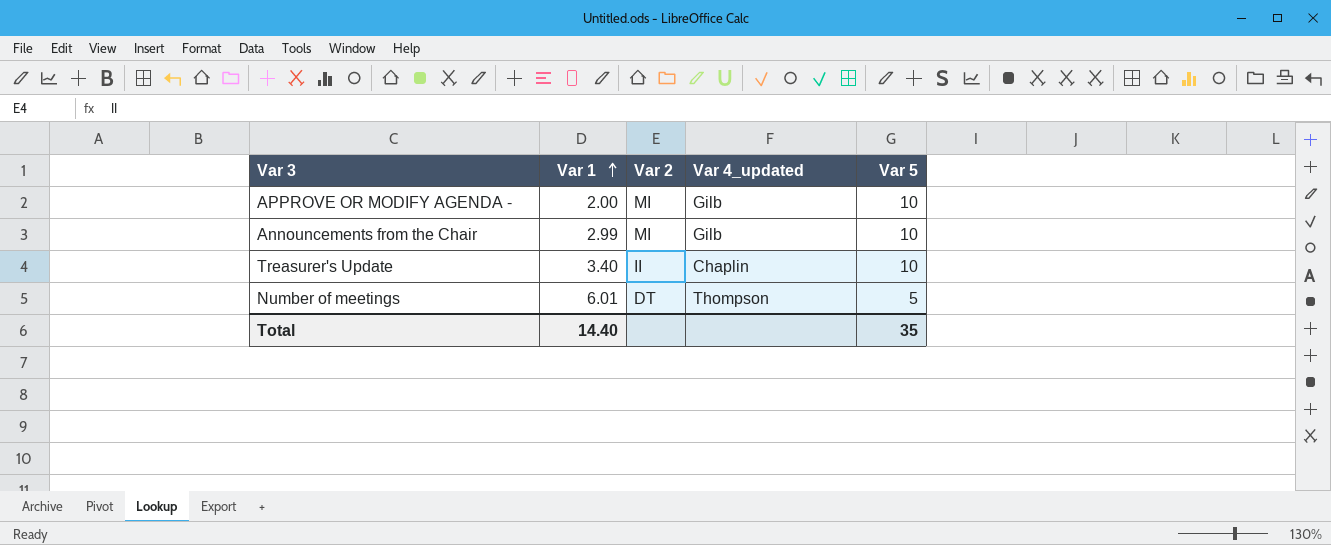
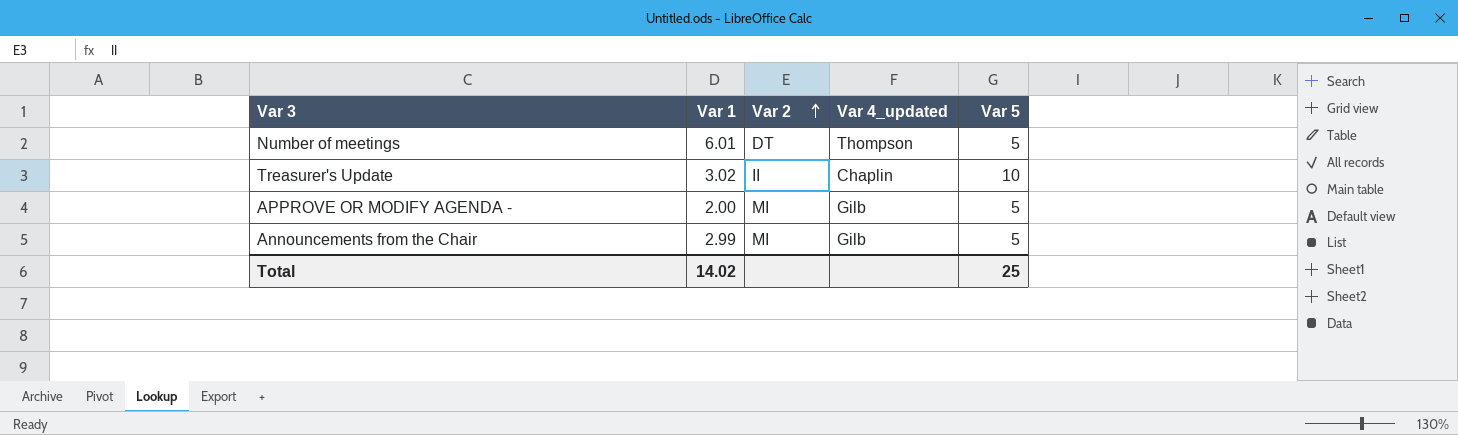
row order: Var 1 ascending -> Var 2 ascending
Treasurer's Update | Var 1: 3.40 -> 3.02
APPROVE OR MODIFY AGENDA - | Var 5: 10 -> 5
Announcements from the Chair | Var 5: 10 -> 5
Total | Var 1: 14.40 -> 14.02
Total | Var 5: 35 -> 25

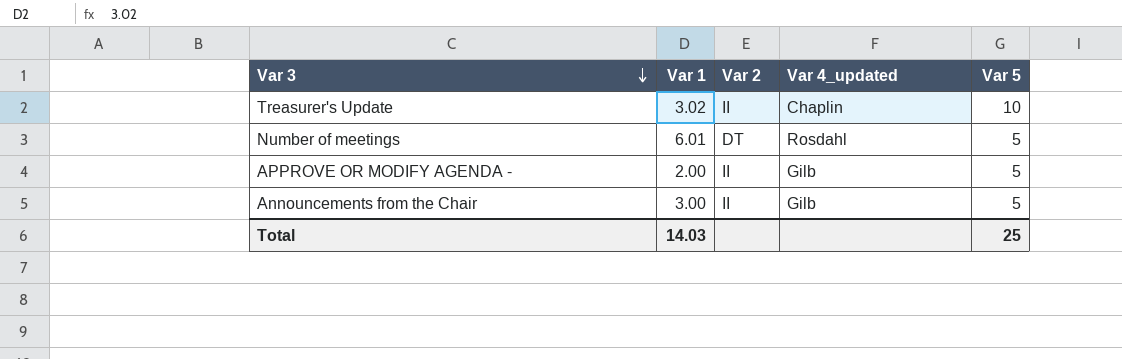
row order: Var 2 ascending -> Var 3 descending
Number of meetings | Var 4_updated: Thompson -> Rosdahl
APPROVE OR MODIFY AGENDA - | Var 2: MI -> II
Announcements from the Chair | Var 1: 2.99 -> 3.00
Announcements from the Chair | Var 2: MI -> II
Total | Var 1: 14.02 -> 14.03

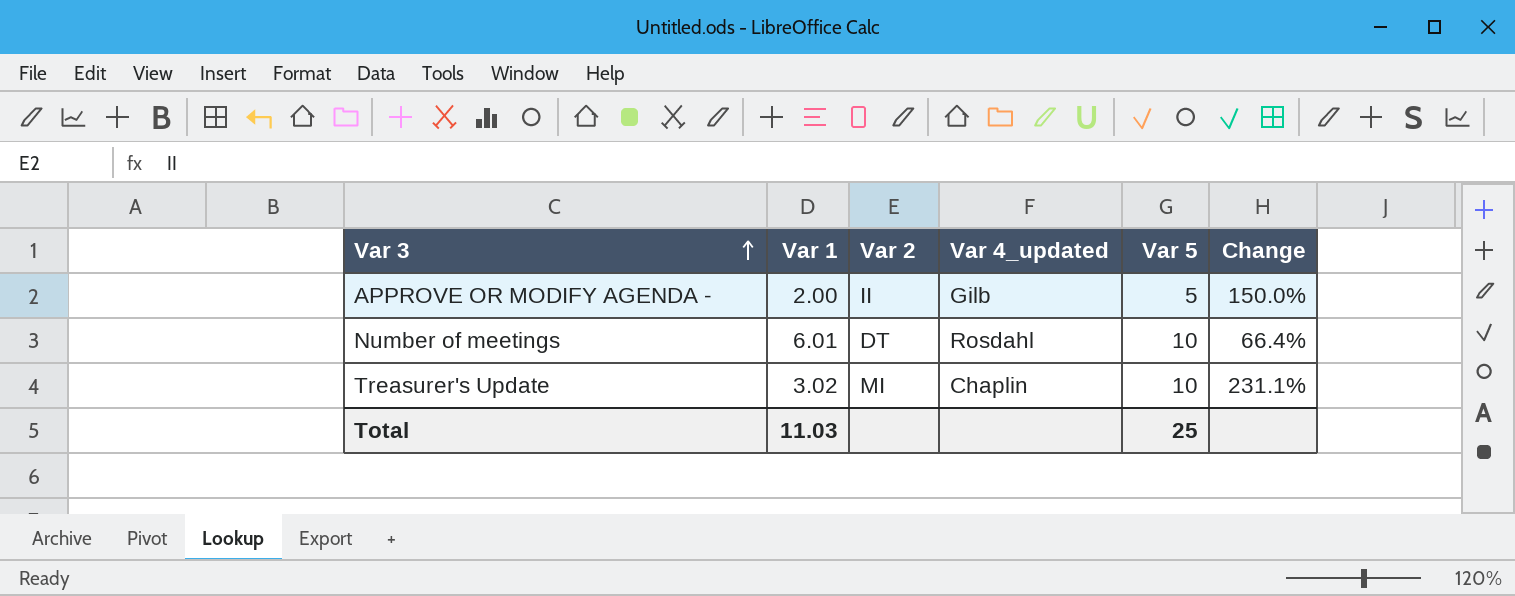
row order: Var 3 descending -> Var 3 ascending
column Change | formula: none -> ([Var 5] - [Var 1]) / [Var 1]
row Announcements from the Chair: 3.00 | II | Gilb | 5 -> none
Number of meetings | Var 5: 5 -> 10
Treasurer's Update | Var 2: II -> MI
Total | Var 1: 14.03 -> 11.03

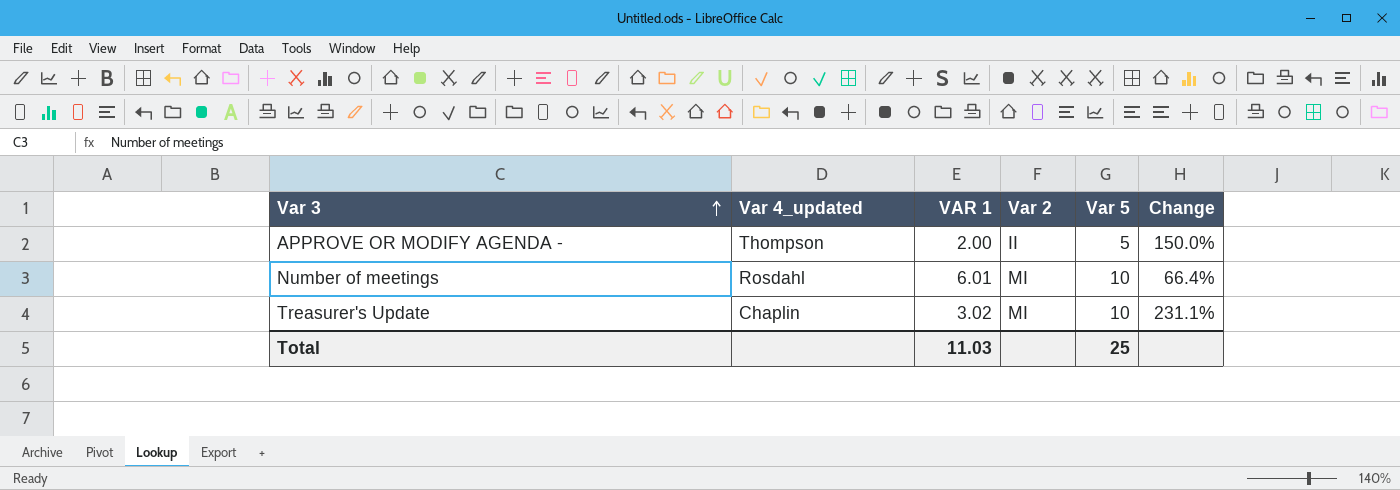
column Var 4_updated | position: 4 -> 2
column name: Var 1 -> VAR 1
APPROVE OR MODIFY AGENDA - | Var 4_updated: Gilb -> Thompson
Number of meetings | Var 2: DT -> MI

